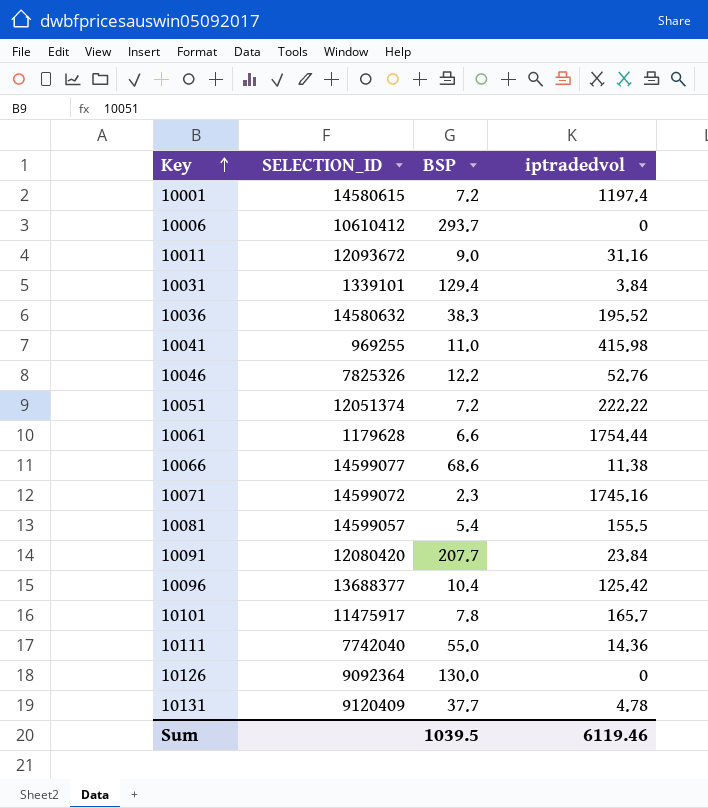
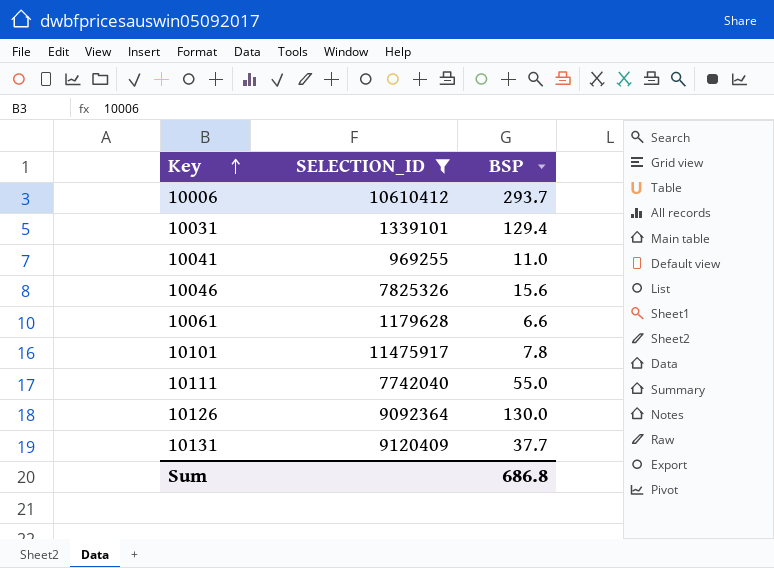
filter: none -> SELECTION_ID <= 11475917
column iptradedvol | position: 4 -> none
10046 | BSP: 12.2 -> 15.6
Sum | BSP: 1039.5 -> 686.8

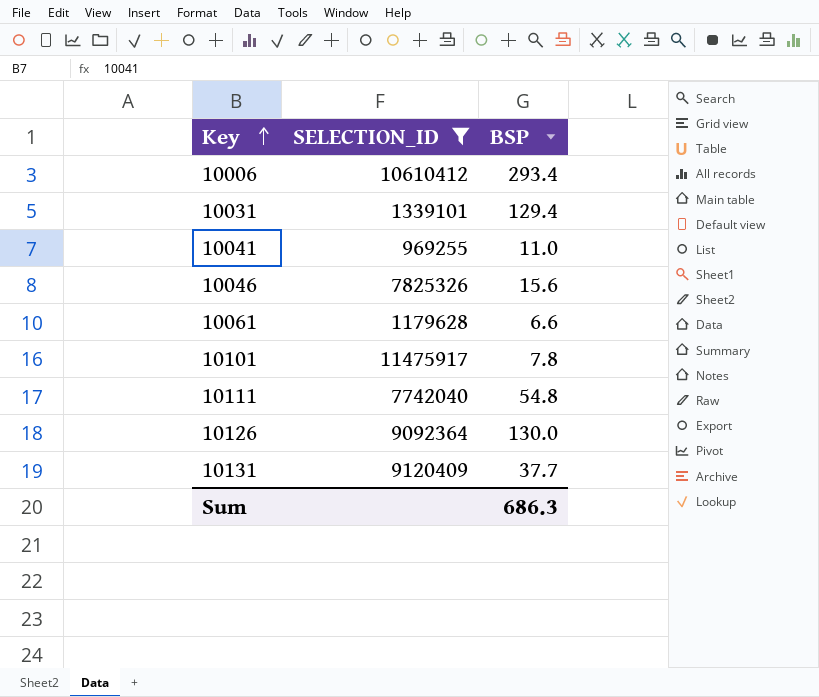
10006 | BSP: 293.7 -> 293.4
10111 | BSP: 55.0 -> 54.8
Sum | BSP: 686.8 -> 686.3

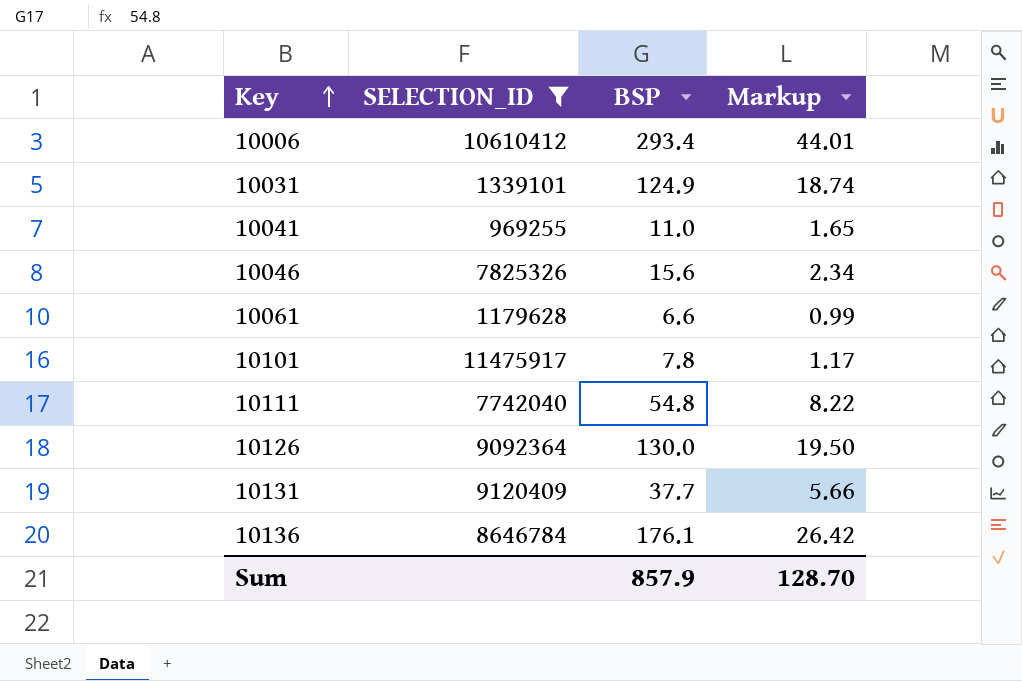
column Markup | formula: none -> [BSP] * 0.15
10031 | BSP: 129.4 -> 124.9
row 10136: none -> 8646784 | 176.1 | 26.42
Sum | BSP: 686.3 -> 857.9

